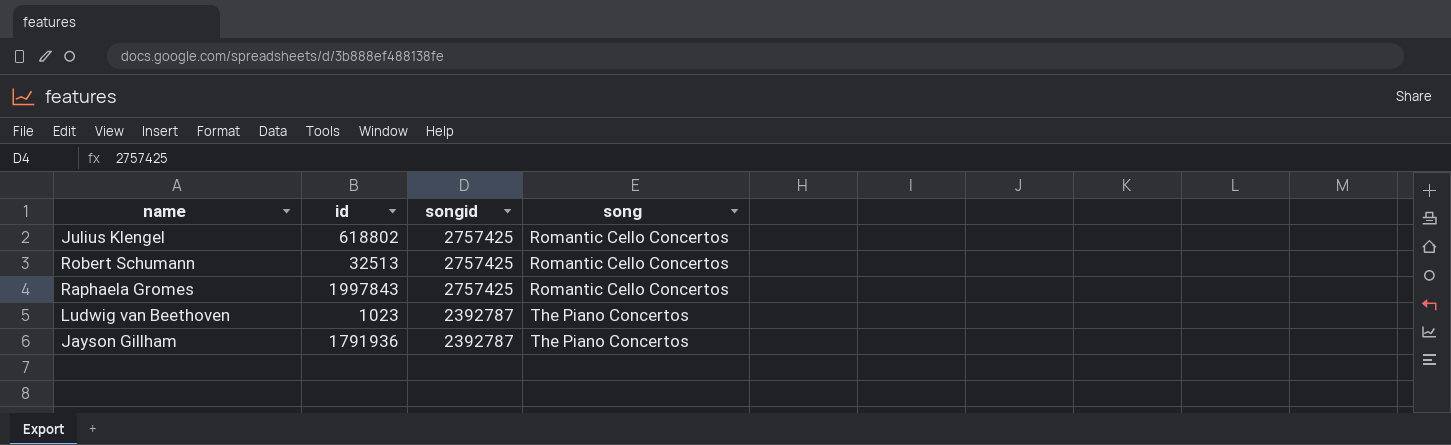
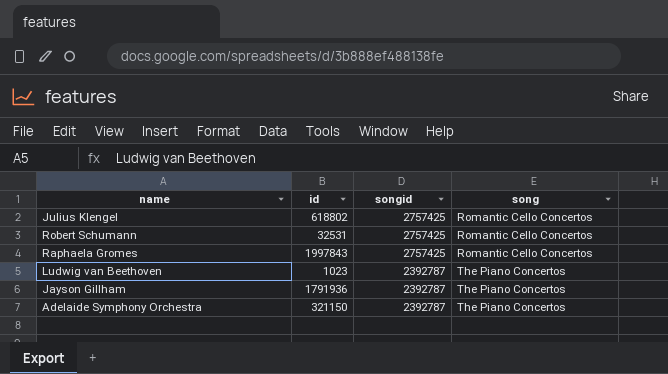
Robert Schumann | id: 32513 -> 32531
row Adelaide Symphony Orchestra: none -> 321150 | 2392787 | The Piano Concertos

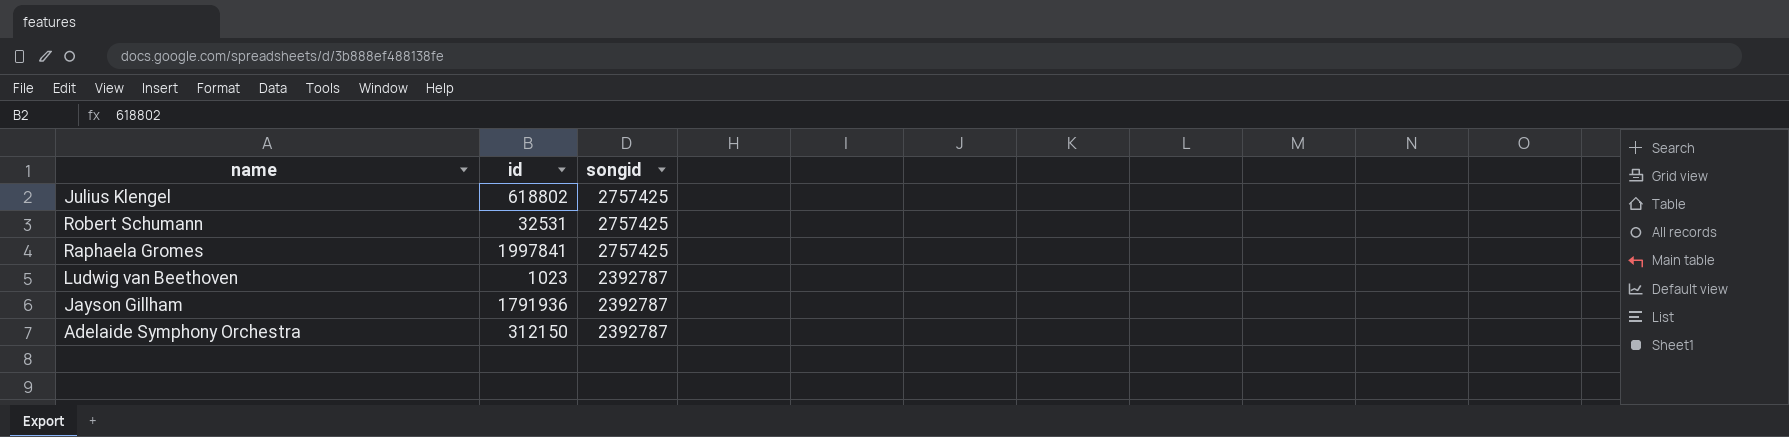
column song | position: 4 -> none
Raphaela Gromes | id: 1997843 -> 1997841
Adelaide Symphony Orchestra | id: 321150 -> 312150

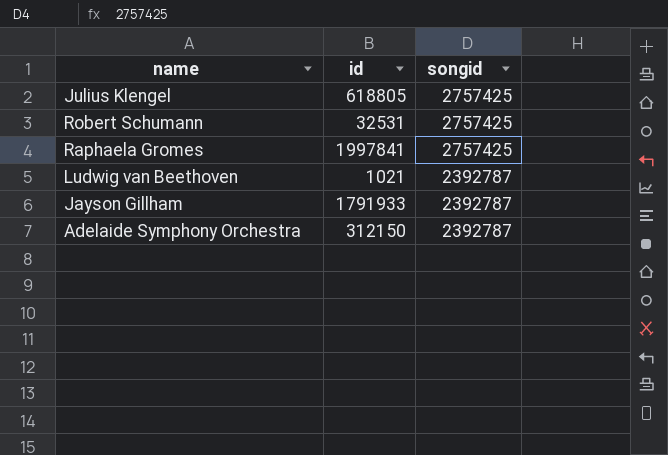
Julius Klengel | id: 618802 -> 618805
Ludwig van Beethoven | id: 1023 -> 1021
Jayson Gillham | id: 1791936 -> 1791933

